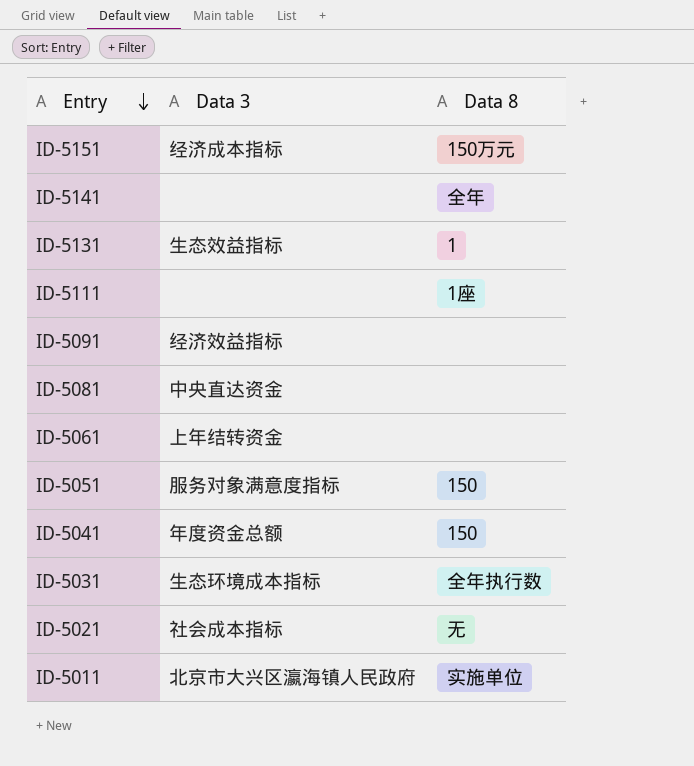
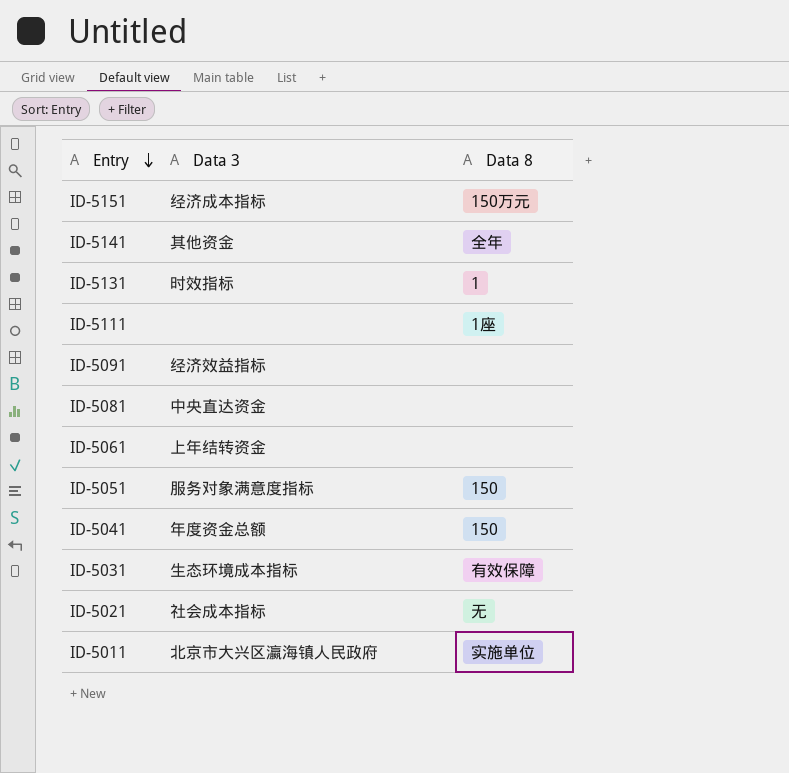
ID-5141 | Data 3: none -> 其他资金
ID-5131 | Data 3: 生态效益指标 -> 时效指标
ID-5031 | Data 8: 全年执行数 -> 有效保障

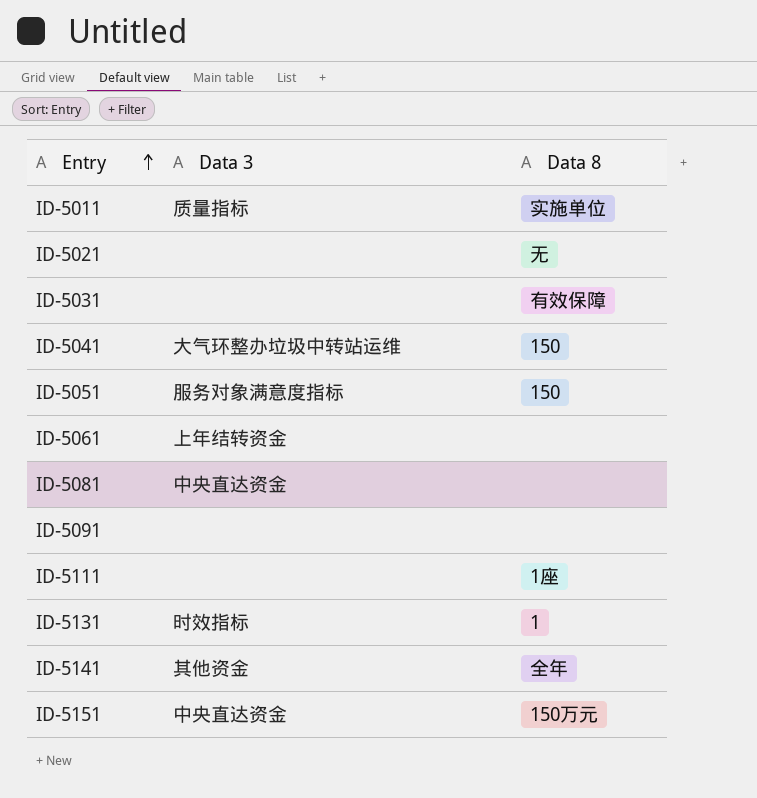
row order: Entry descending -> Entry ascending
ID-5011 | Data 3: 北京市大兴区瀛海镇人民政府 -> 质量指标
ID-5021 | Data 3: 社会成本指标 -> none
ID-5031 | Data 3: 生态环境成本指标 -> none
ID-5041 | Data 3: 年度资金总额 -> 大气环整办垃圾中转站运维
ID-5091 | Data 3: 经济效益指标 -> none
ID-5151 | Data 3: 经济成本指标 -> 中央直达资金

